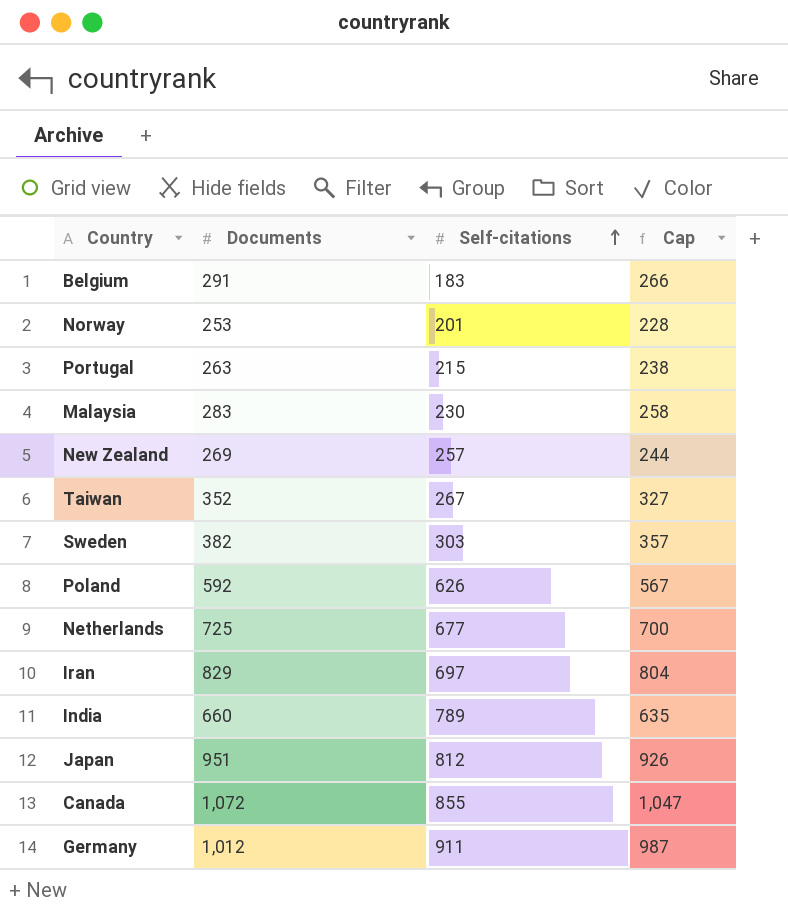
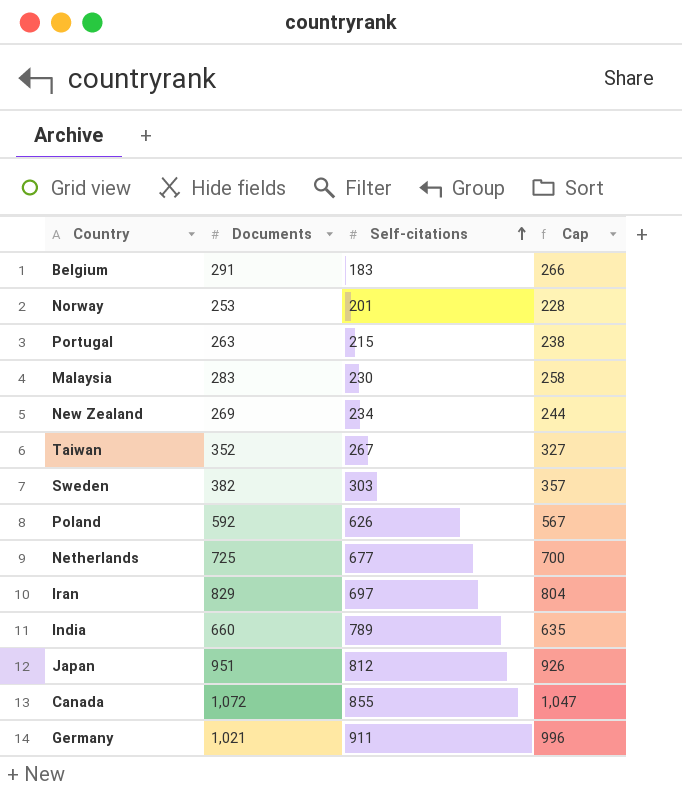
New Zealand | Self-citations: 257 -> 234
Germany | Documents: 1,012 -> 1,021
Germany | Cap: 987 -> 996

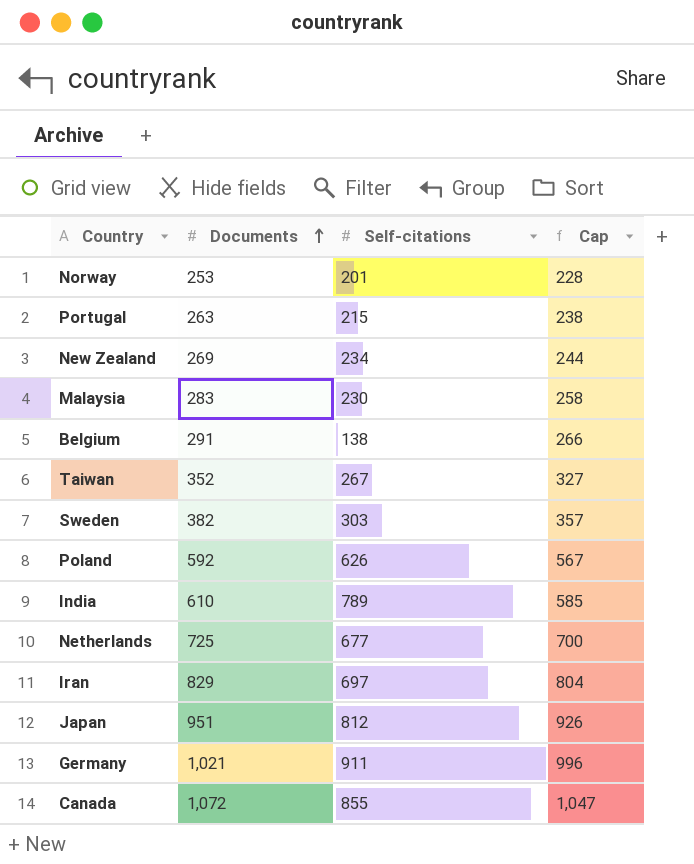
row order: Self-citations ascending -> Documents ascending
Belgium | Self-citations: 183 -> 138
India | Documents: 660 -> 610
India | Cap: 635 -> 585

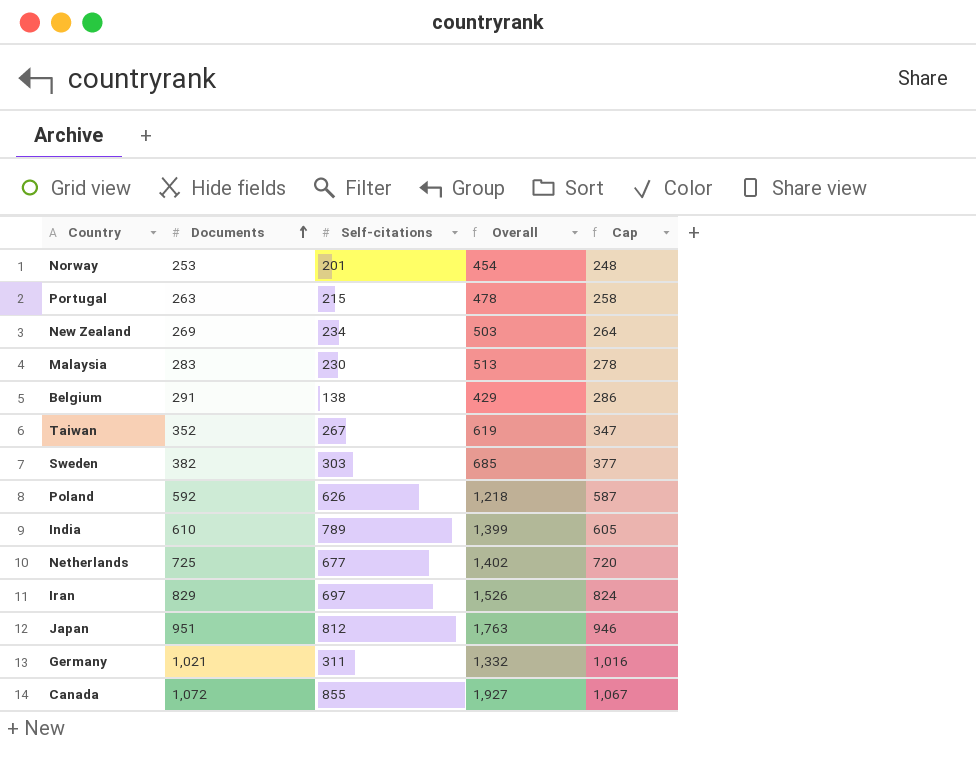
column Overall | formula: none -> [Documents] + [Self-citations]
column Cap | formula: [Documents] - 25 -> [Documents] - 5
Germany | Self-citations: 911 -> 311

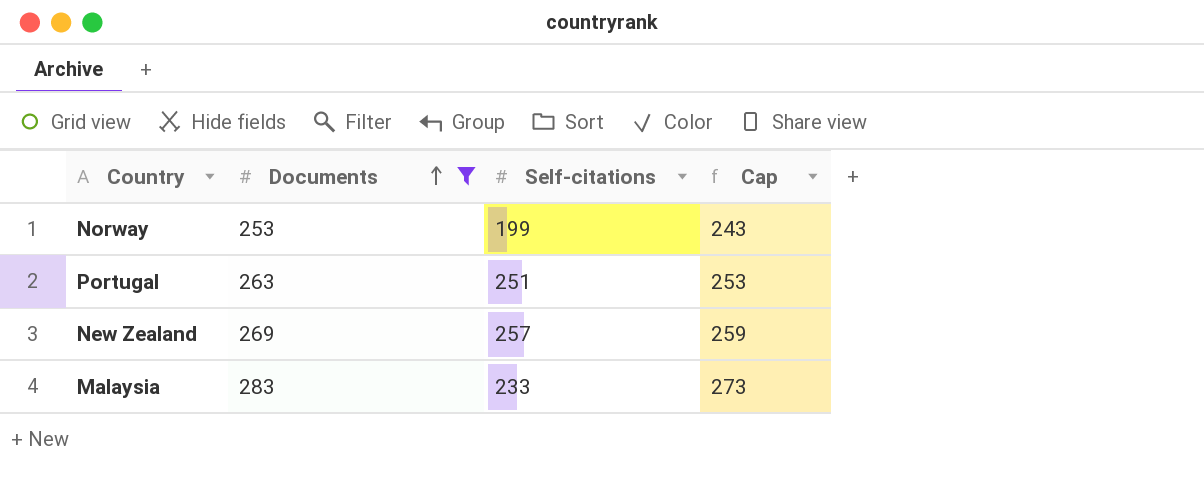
filter: none -> Documents <= 283
column Overall | formula: [Documents] + [Self-citations] -> none
column Cap | formula: [Documents] - 5 -> [Documents] - 10
Norway | Self-citations: 201 -> 199
Portugal | Self-citations: 215 -> 251
New Zealand | Self-citations: 234 -> 257
Malaysia | Self-citations: 230 -> 233

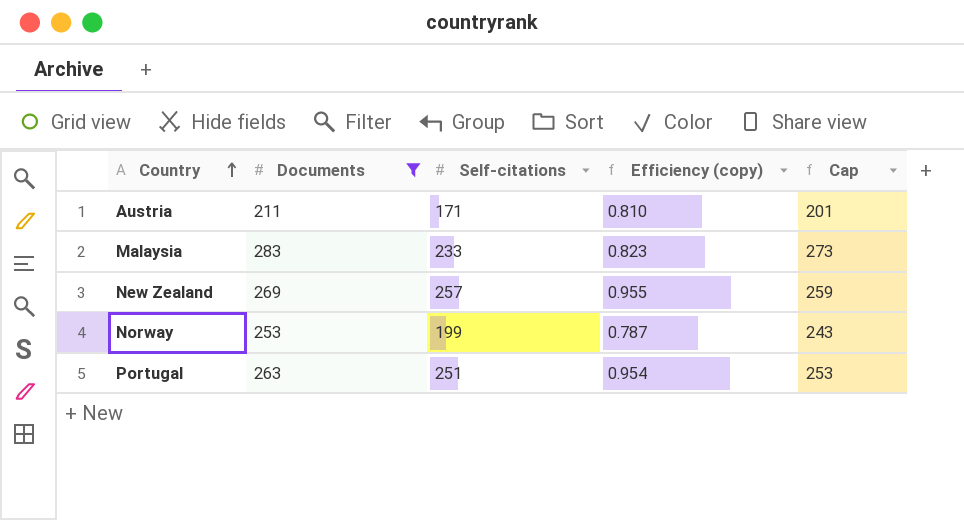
row order: Documents ascending -> Country ascending
column Efficiency (copy) | formula: none -> [Self-citations] / [Documents]
row Austria: none -> 211 | 171 | 0.810 | 201

